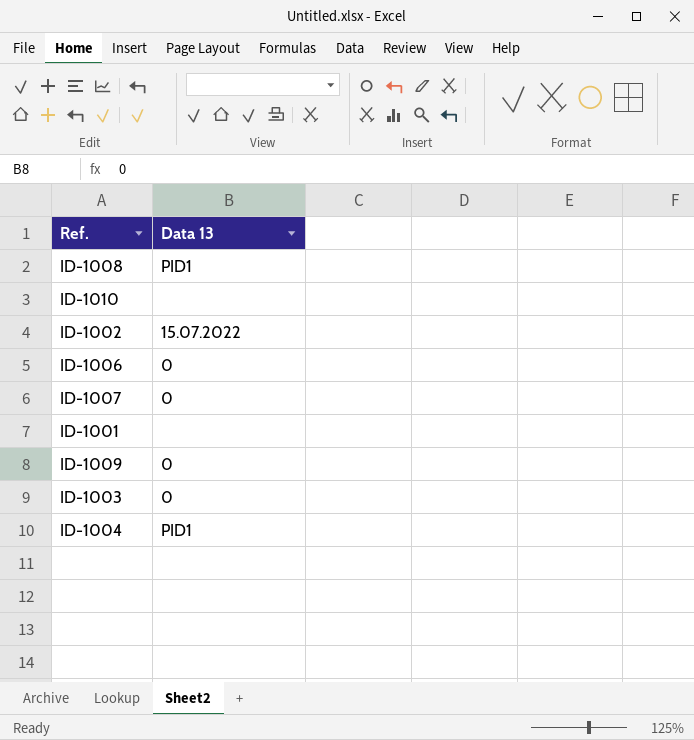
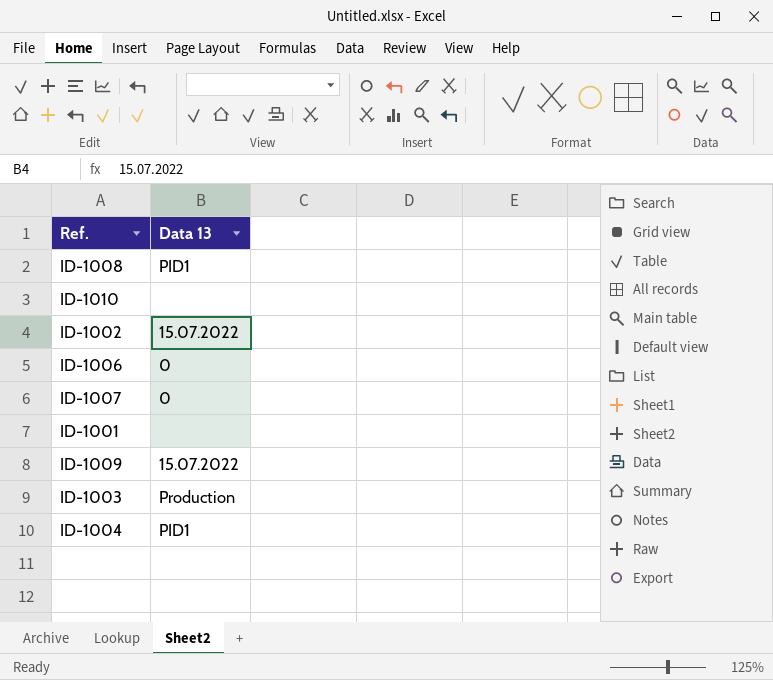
ID-1009 | Data 13: 0 -> 15.07.2022
ID-1003 | Data 13: 0 -> Production

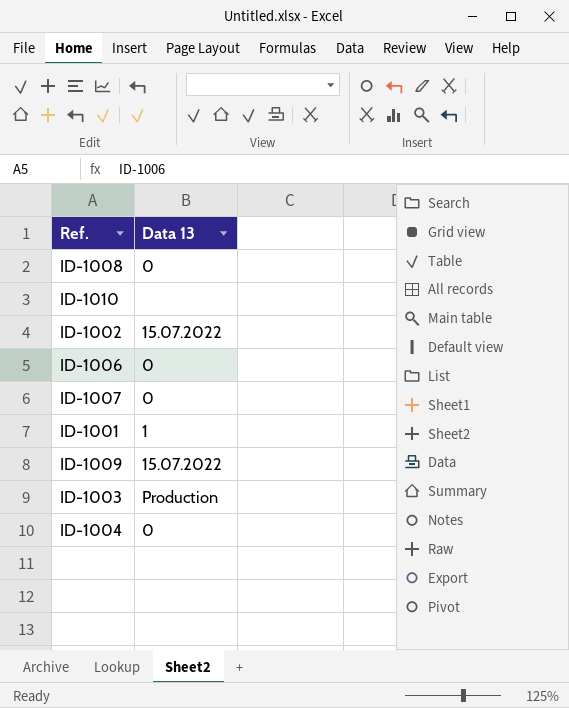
ID-1008 | Data 13: PID1 -> 0
ID-1001 | Data 13: none -> 1
ID-1004 | Data 13: PID1 -> 0

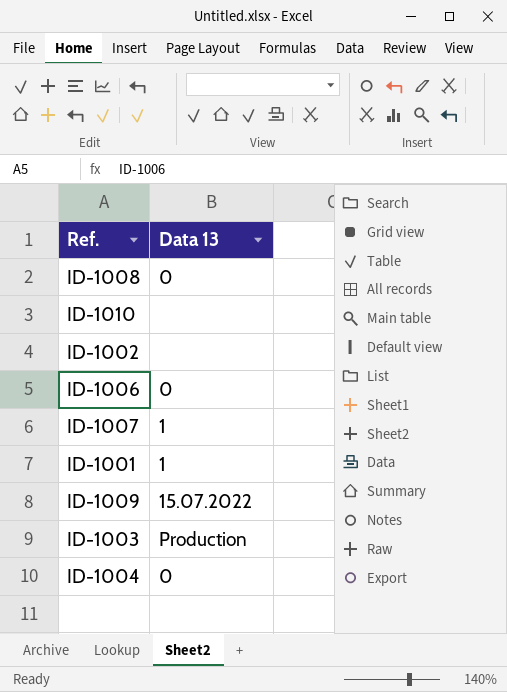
ID-1002 | Data 13: 15.07.2022 -> none
ID-1007 | Data 13: 0 -> 1

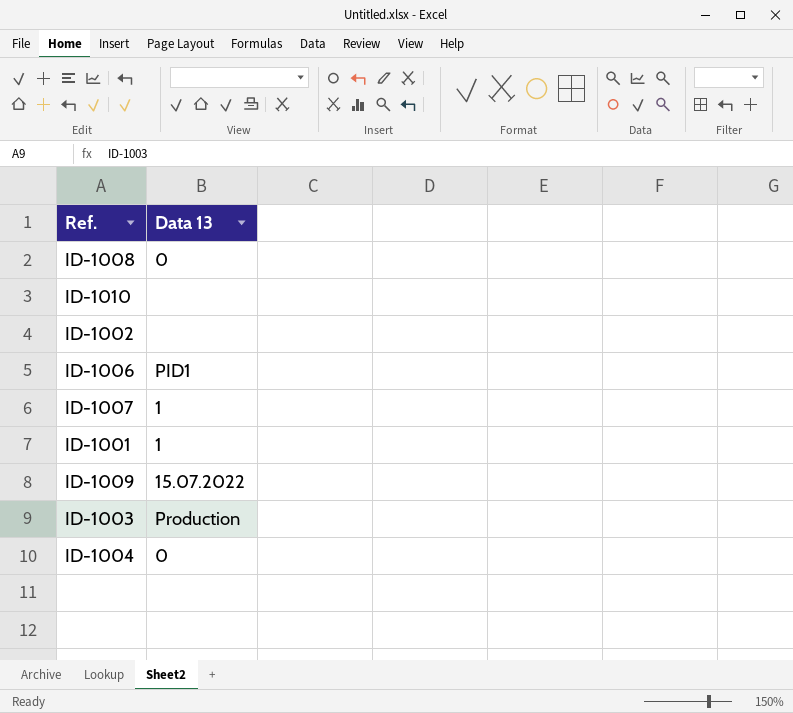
ID-1006 | Data 13: 0 -> PID1

